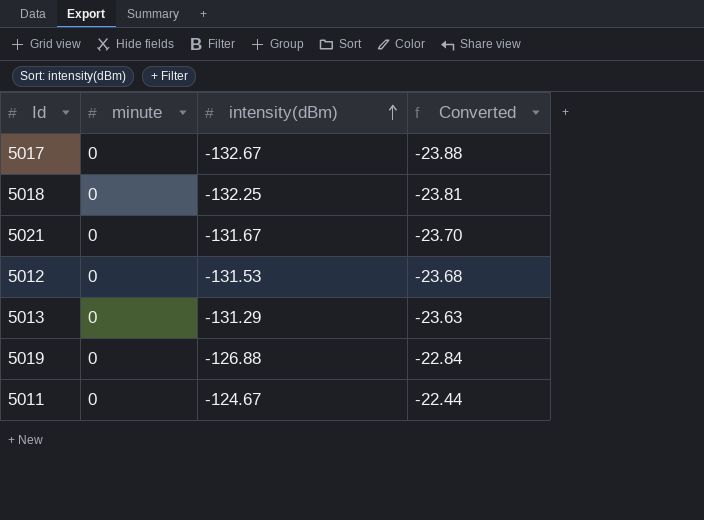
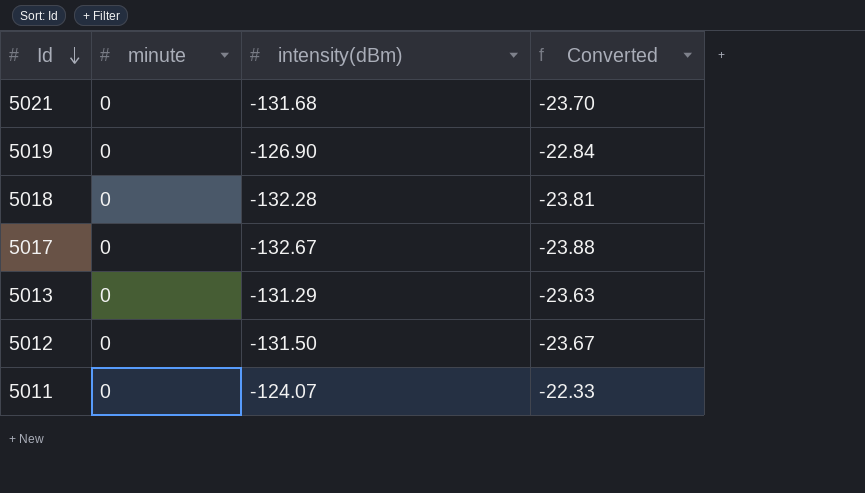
row order: intensity(dBm) ascending -> Id descending
5021 | intensity(dBm): -131.67 -> -131.68
5019 | intensity(dBm): -126.88 -> -126.90
5018 | intensity(dBm): -132.25 -> -132.28
5012 | intensity(dBm): -131.53 -> -131.50
5012 | Converted: -23.68 -> -23.67
5011 | intensity(dBm): -124.67 -> -124.07
5011 | Converted: -22.44 -> -22.33

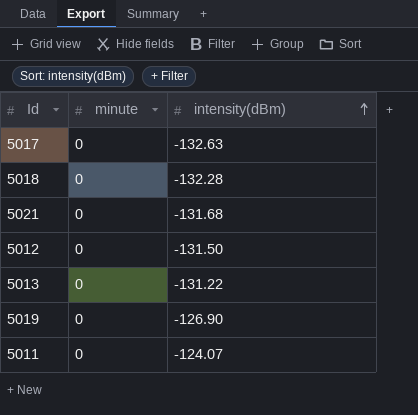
row order: Id descending -> intensity(dBm) ascending
column Converted | formula: [intensity(dBm)] * 0.18 -> none
5017 | intensity(dBm): -132.67 -> -132.63
5013 | intensity(dBm): -131.29 -> -131.22

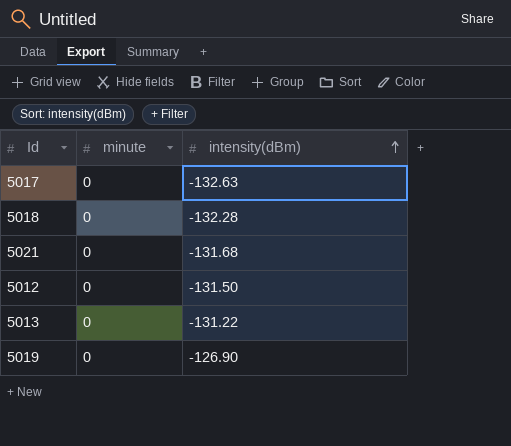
row 5011: 0 | -124.07 -> none

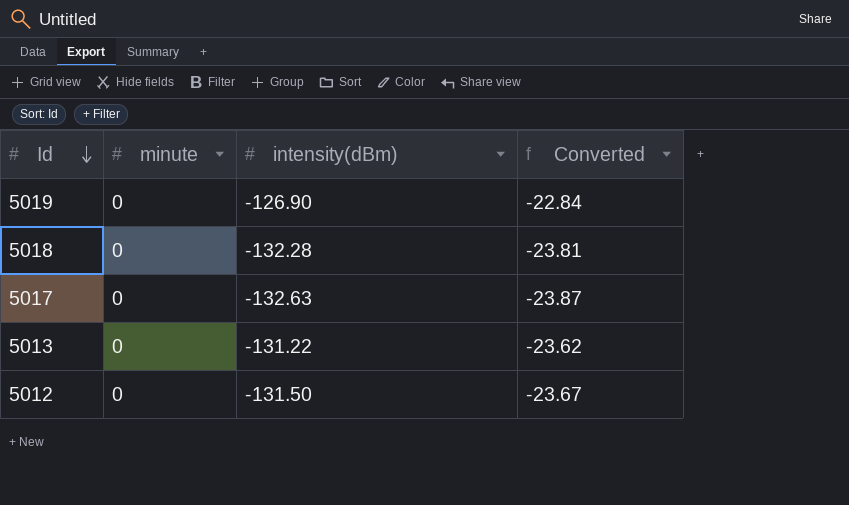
row order: intensity(dBm) ascending -> Id descending
column Converted | formula: none -> [intensity(dBm)] * 0.18
row 5021: 0 | -131.68 -> none

